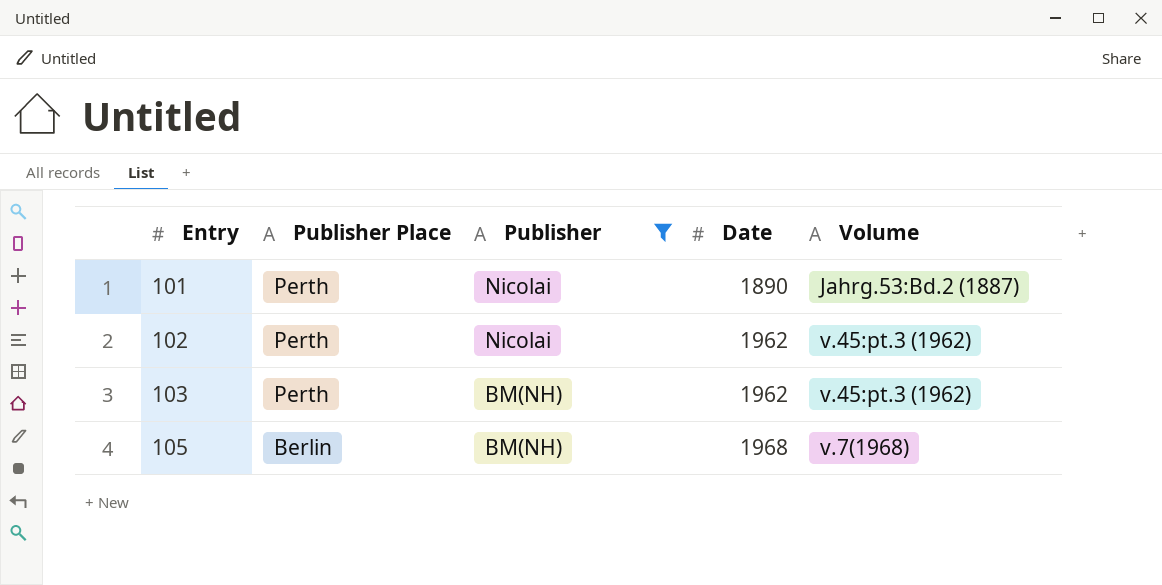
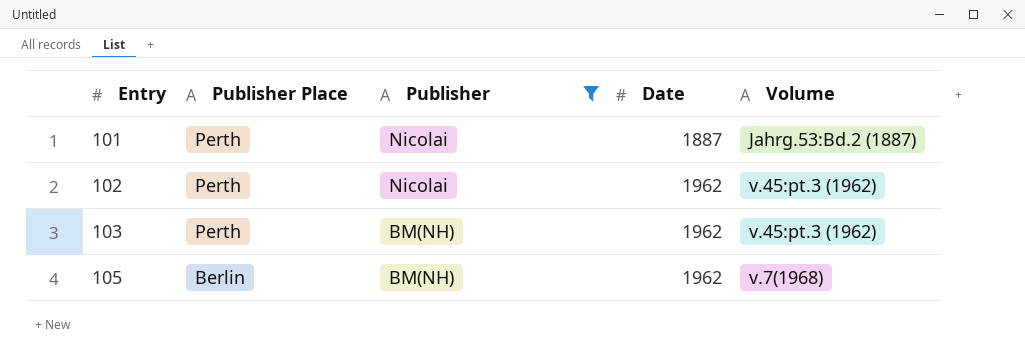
101 | Date: 1890 -> 1887
105 | Date: 1968 -> 1962

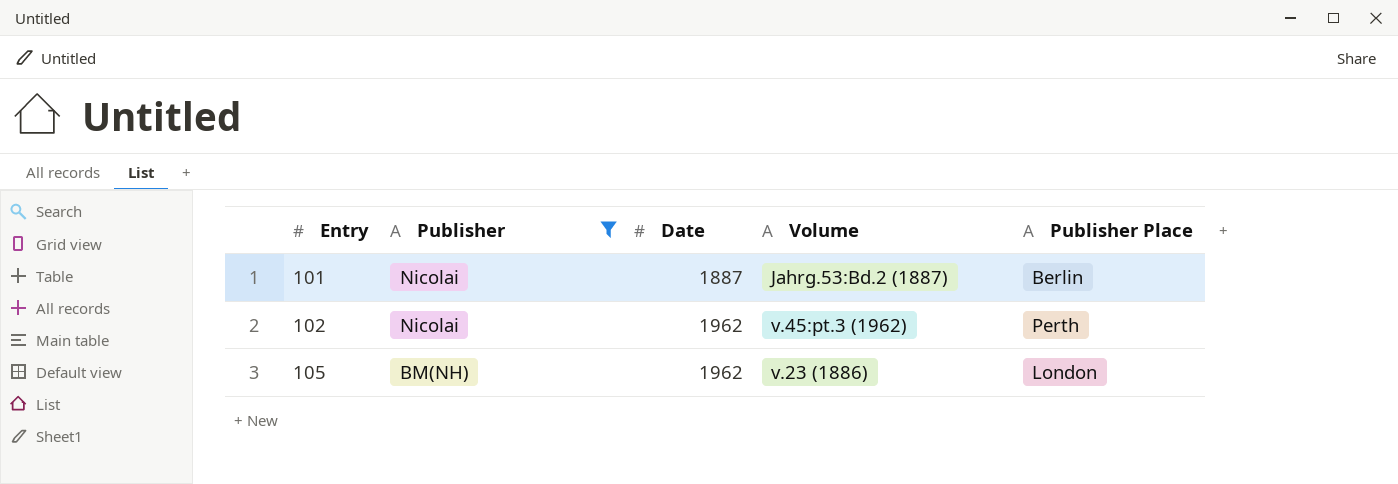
column Publisher Place | position: 2 -> 5
row 103: Perth | BM(NH) | 1962 | v.45:pt.3 (1962) -> none
101 | Publisher Place: Perth -> Berlin
105 | Volume: v.7(1968) -> v.23 (1886)
105 | Publisher Place: Berlin -> London

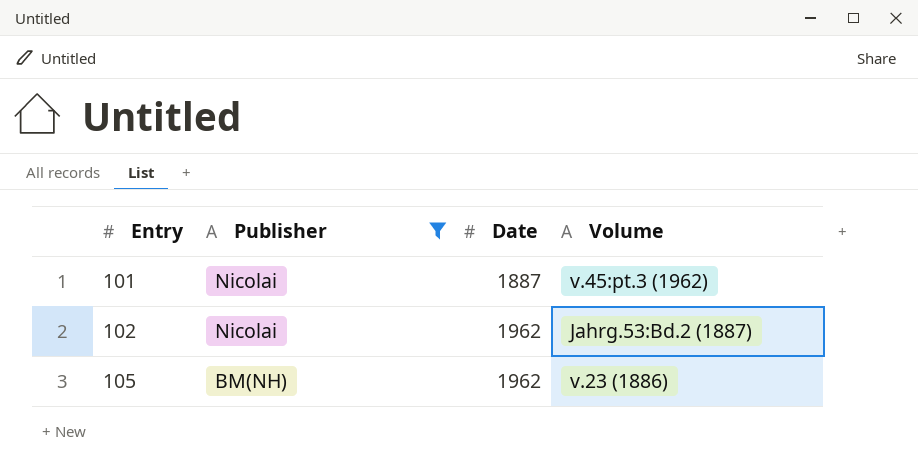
column Publisher Place | position: 5 -> none
101 | Volume: Jahrg.53:Bd.2 (1887) -> v.45:pt.3 (1962)
102 | Volume: v.45:pt.3 (1962) -> Jahrg.53:Bd.2 (1887)

